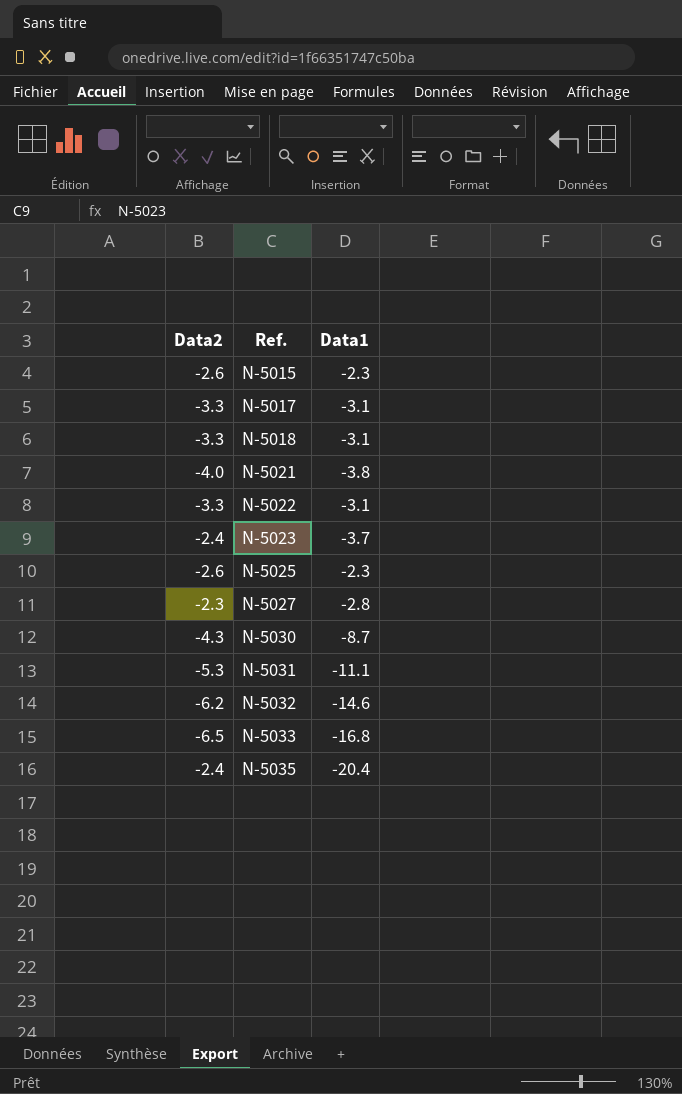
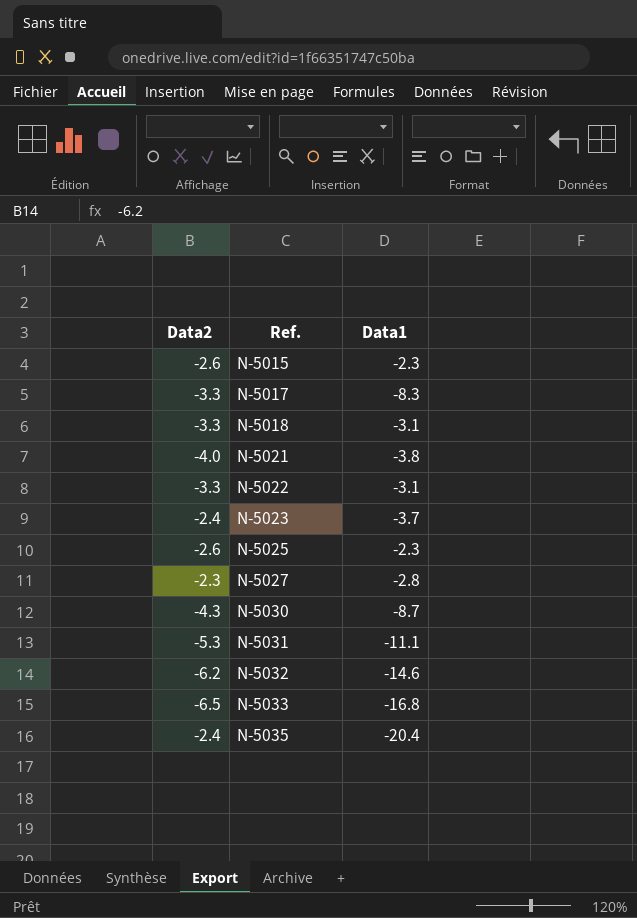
N-5017 | Data1: -3.1 -> -8.3

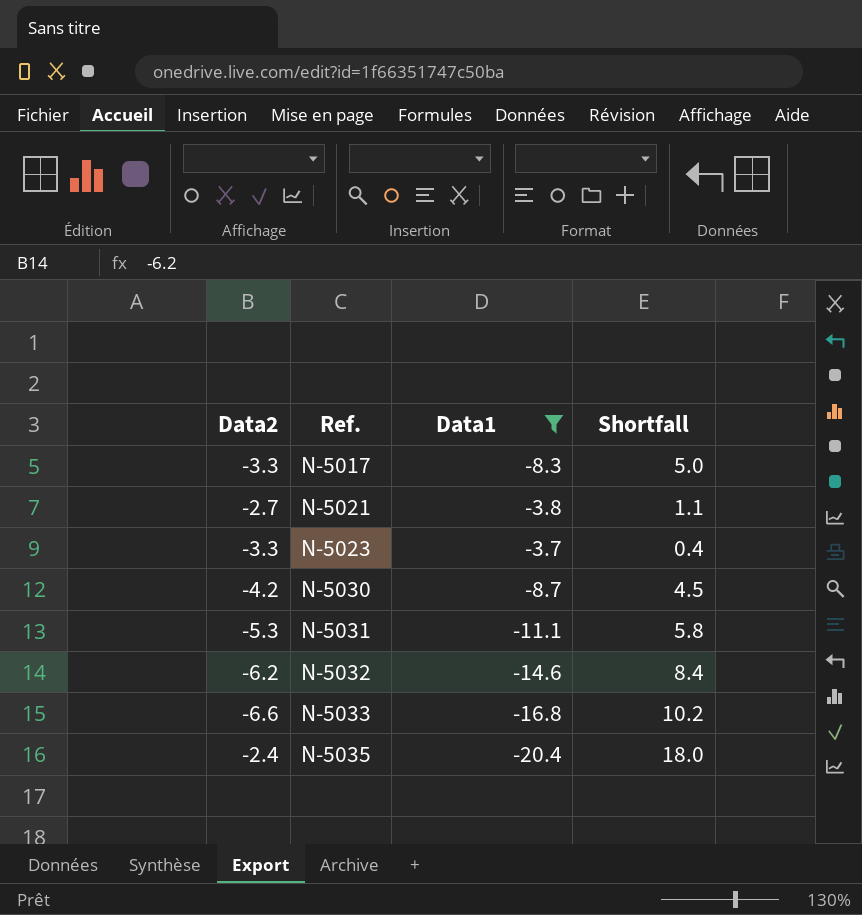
filter: none -> Data1 <= -3.7
column Shortfall | formula: none -> [Data2] - [Data1]
N-5021 | Data2: -4.0 -> -2.7
N-5023 | Data2: -2.4 -> -3.3
N-5030 | Data2: -4.3 -> -4.2
N-5033 | Data2: -6.5 -> -6.6

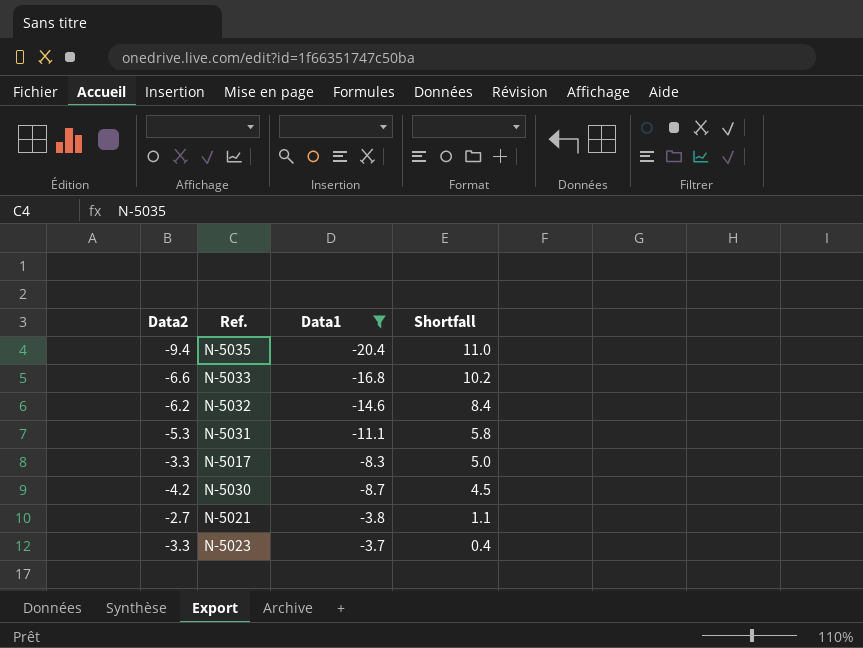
row order: Ref. ascending -> Shortfall descending
N-5035 | Data2: -2.4 -> -9.4
N-5035 | Shortfall: 18.0 -> 11.0

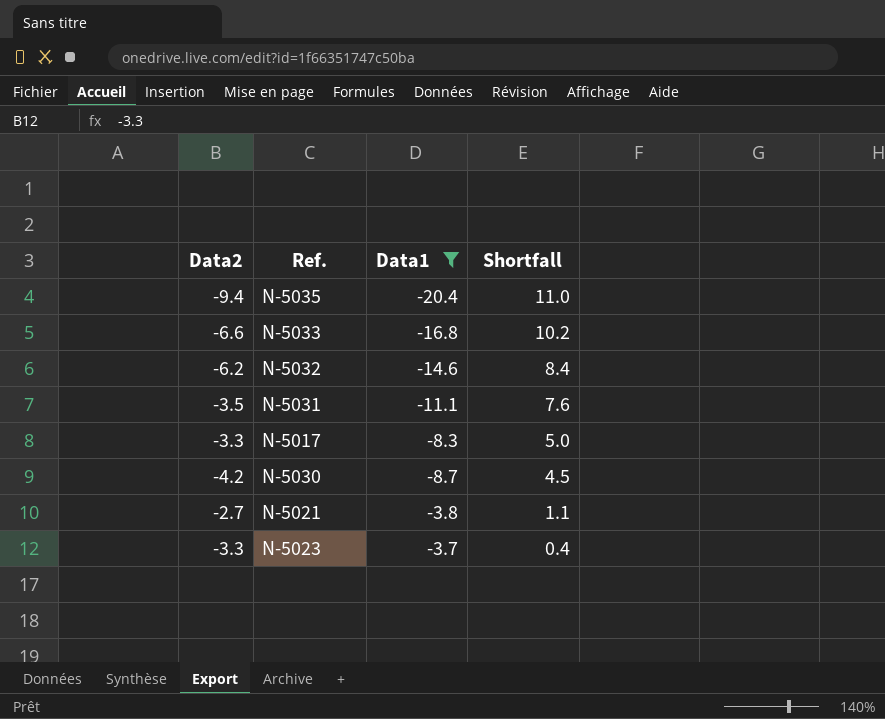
N-5031 | Data2: -5.3 -> -3.5
N-5031 | Shortfall: 5.8 -> 7.6

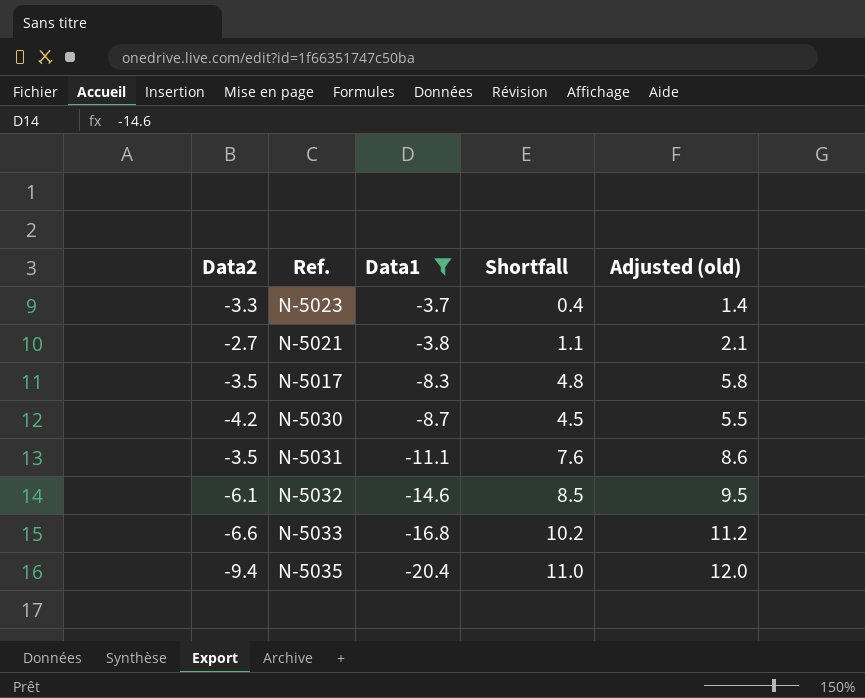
row order: Shortfall descending -> Data1 descending
column Adjusted (old) | formula: none -> [Shortfall] + 1
N-5017 | Data2: -3.3 -> -3.5
N-5017 | Shortfall: 5.0 -> 4.8
N-5032 | Data2: -6.2 -> -6.1
N-5032 | Shortfall: 8.4 -> 8.5

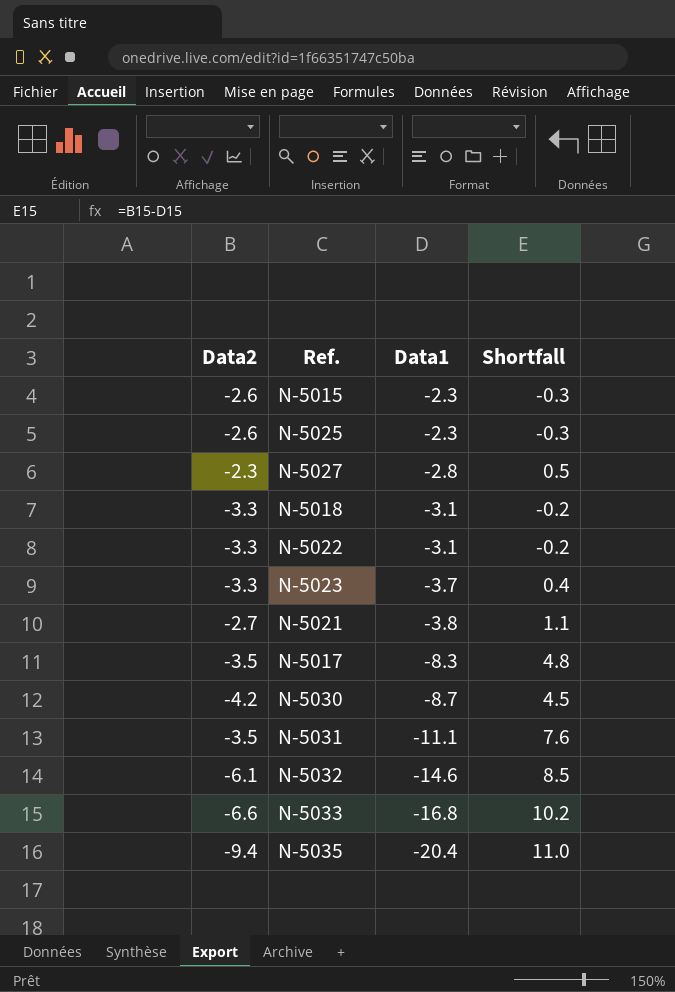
filter: Data1 <= -3.7 -> none
column Adjusted (old) | formula: [Shortfall] + 1 -> none

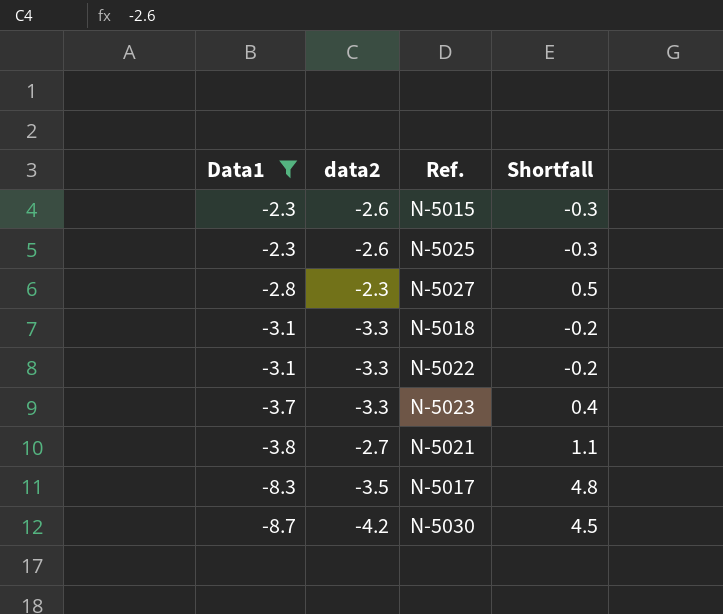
filter: none -> Data1 >= -8.7
column Data1 | position: 3 -> 1
column name: Data2 -> data2

